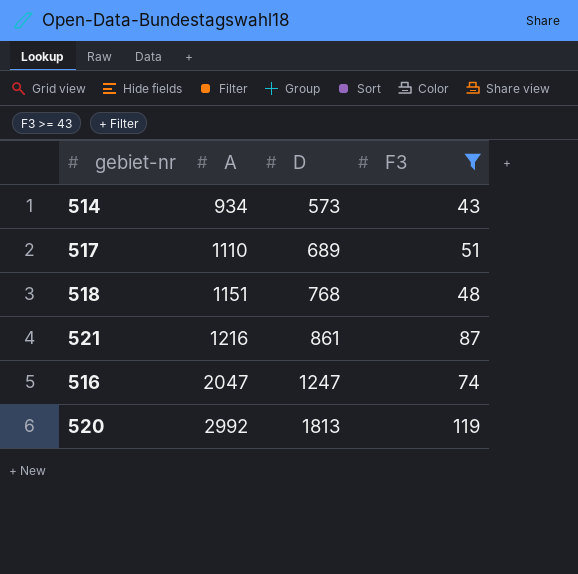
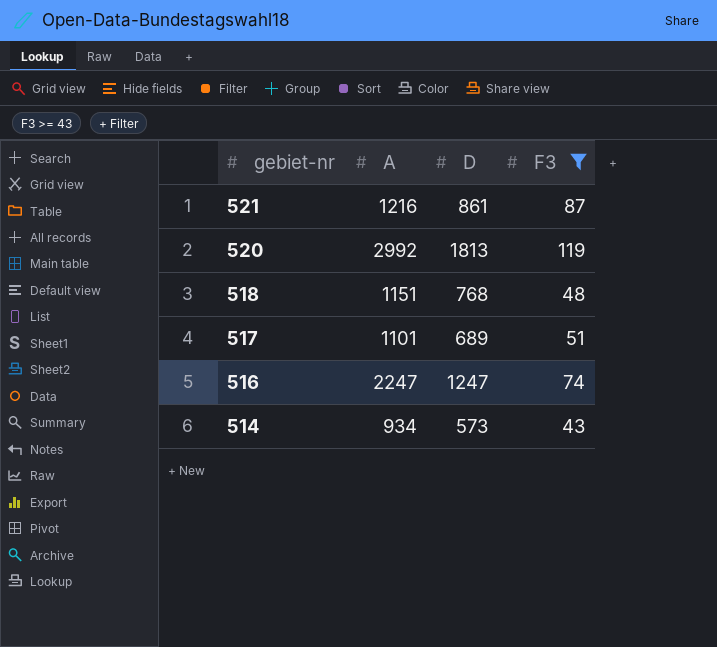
row order: A ascending -> gebiet-nr descending
517 | A: 1110 -> 1101
516 | A: 2047 -> 2247

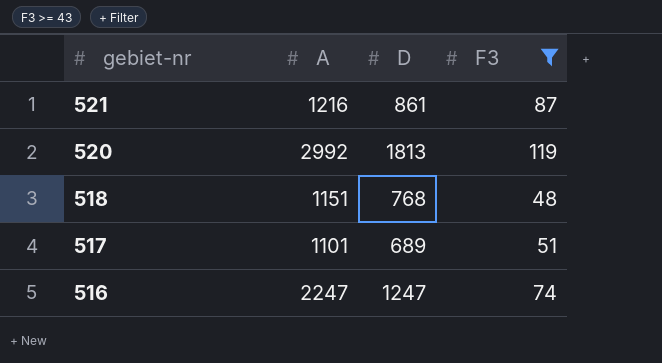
row 514: 934 | 573 | 43 -> none

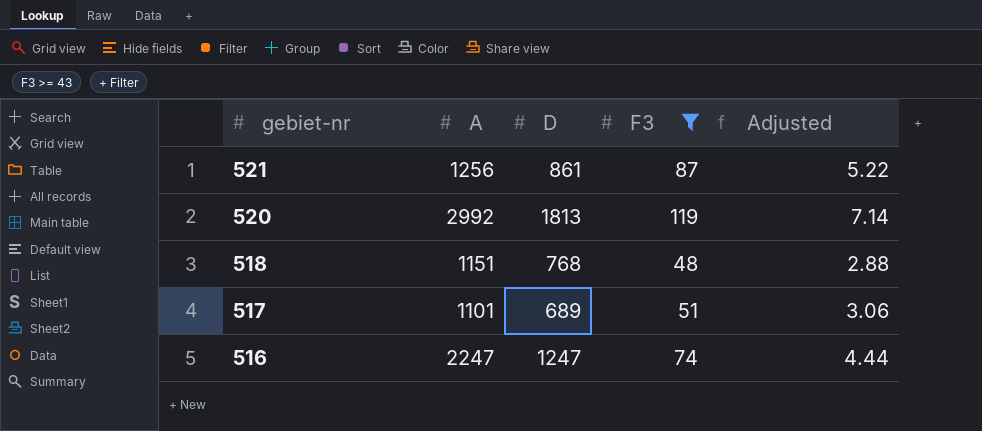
column Adjusted | formula: none -> [F3] * 0.06
521 | A: 1216 -> 1256

